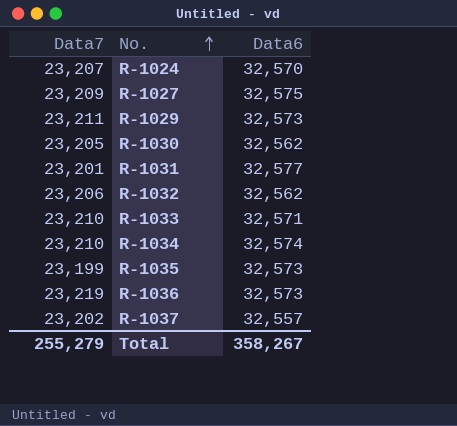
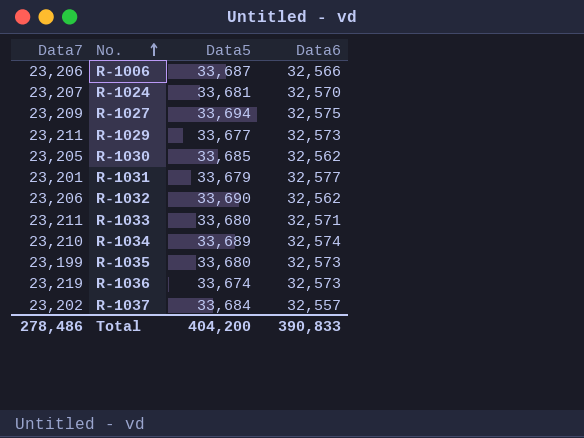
column Data5 | position: none -> 3
row R-1006: none -> 23,206 | 33,687 | 32,566
R-1033 | Data7: 23,210 -> 23,211
Total | Data7: 255,279 -> 278,486
Total | Data6: 358,267 -> 390,833

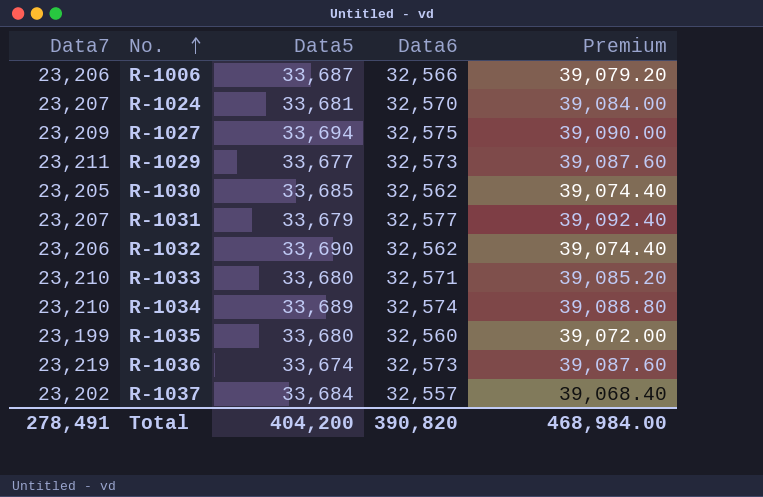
column Premium | formula: none -> [Data6] * 1.2
R-1031 | Data7: 23,201 -> 23,207
R-1033 | Data7: 23,211 -> 23,210
R-1035 | Data6: 32,573 -> 32,560
Total | Data7: 278,486 -> 278,491
Total | Data6: 390,833 -> 390,820

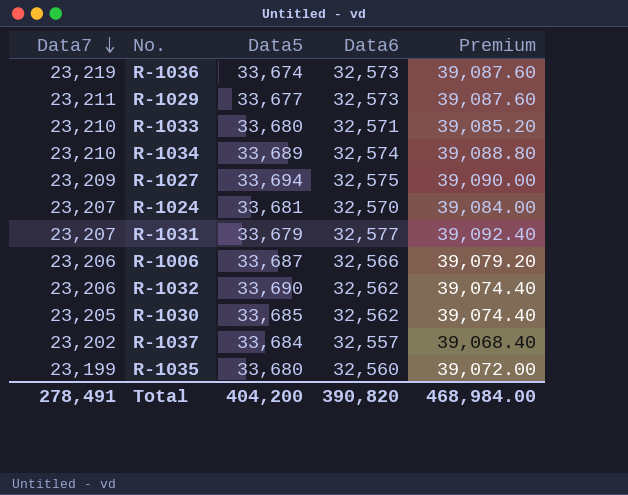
row order: No. ascending -> Data7 descending

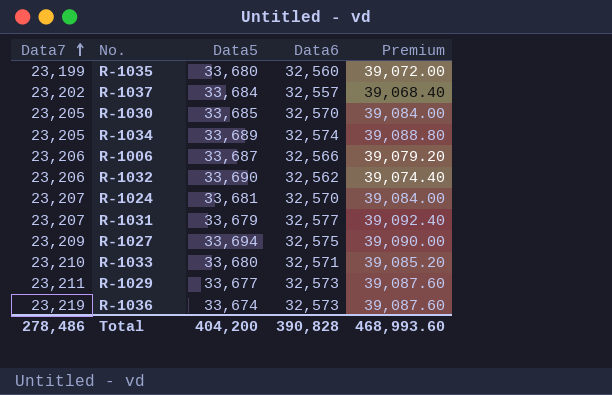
row order: Data7 descending -> Data7 ascending
R-1030 | Data6: 32,562 -> 32,570
R-1030 | Premium: 39,074.40 -> 39,084.00
R-1034 | Data7: 23,210 -> 23,205
Total | Data7: 278,491 -> 278,486
Total | Data6: 390,820 -> 390,828
Total | Premium: 468,984.00 -> 468,993.60

